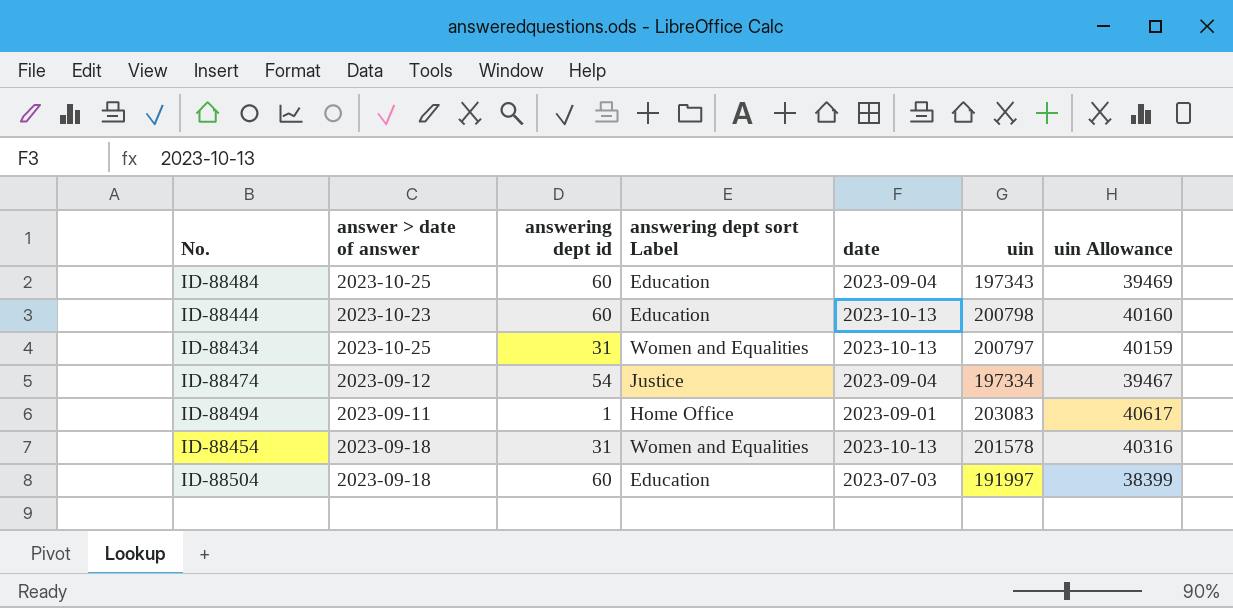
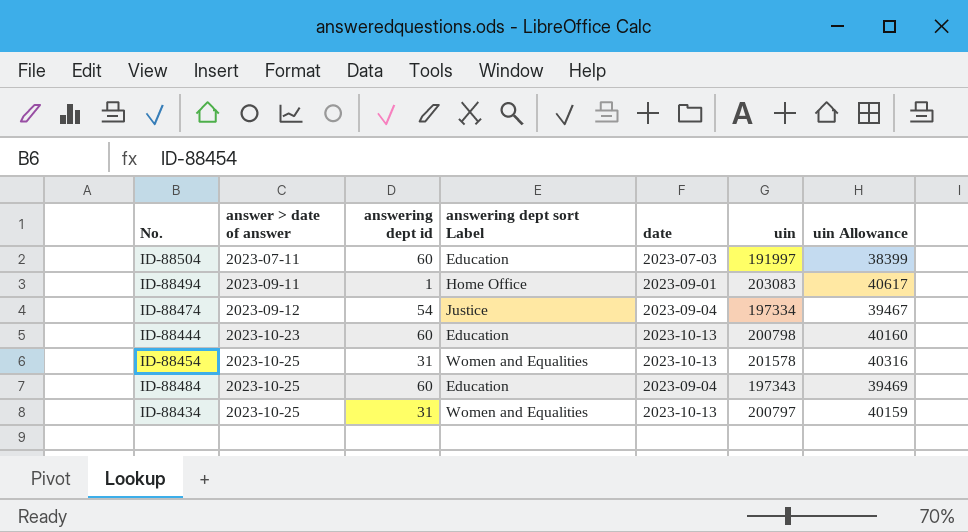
row order: none -> answer > date of answer ascending
ID-88504 | answer > date of answer: 2023-09-18 -> 2023-07-11
ID-88454 | answer > date of answer: 2023-09-18 -> 2023-10-25

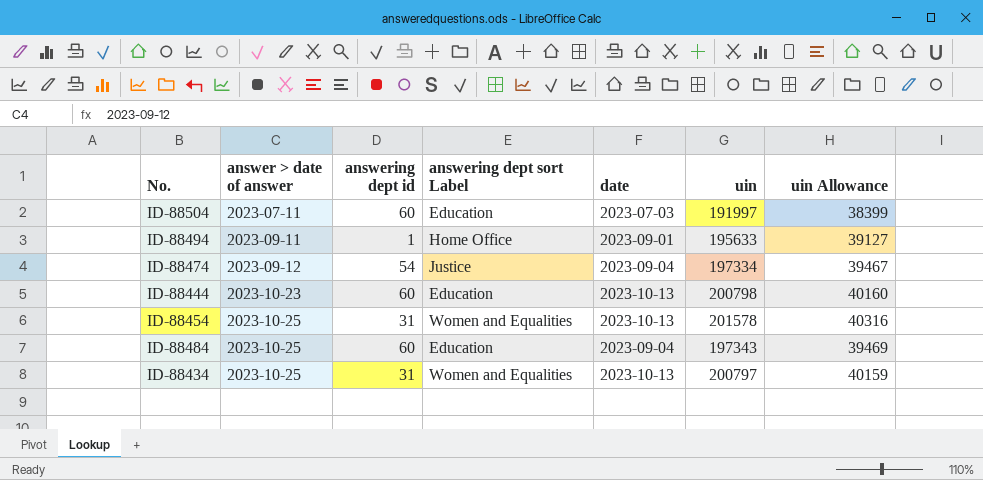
ID-88494 | uin: 203083 -> 195633
ID-88494 | uin Allowance: 40617 -> 39127

